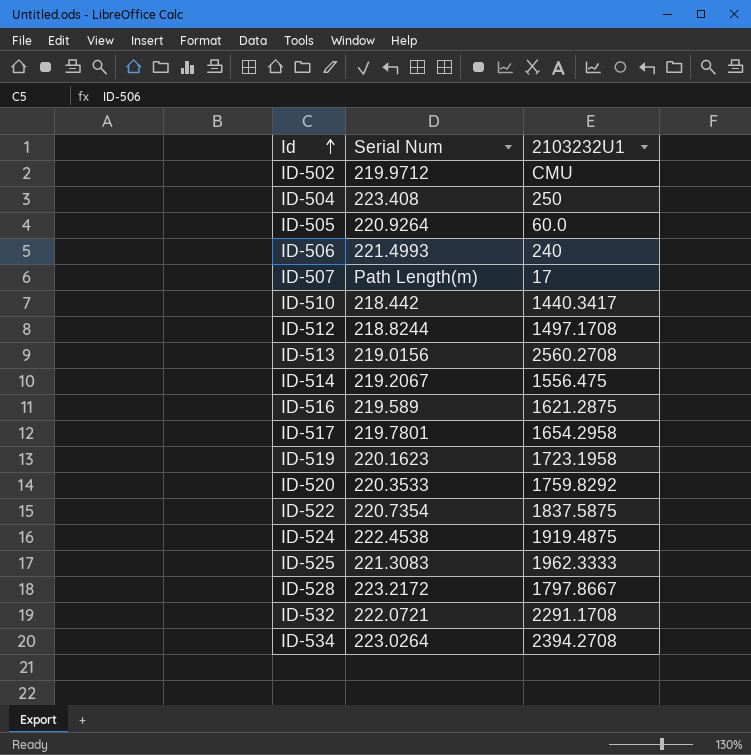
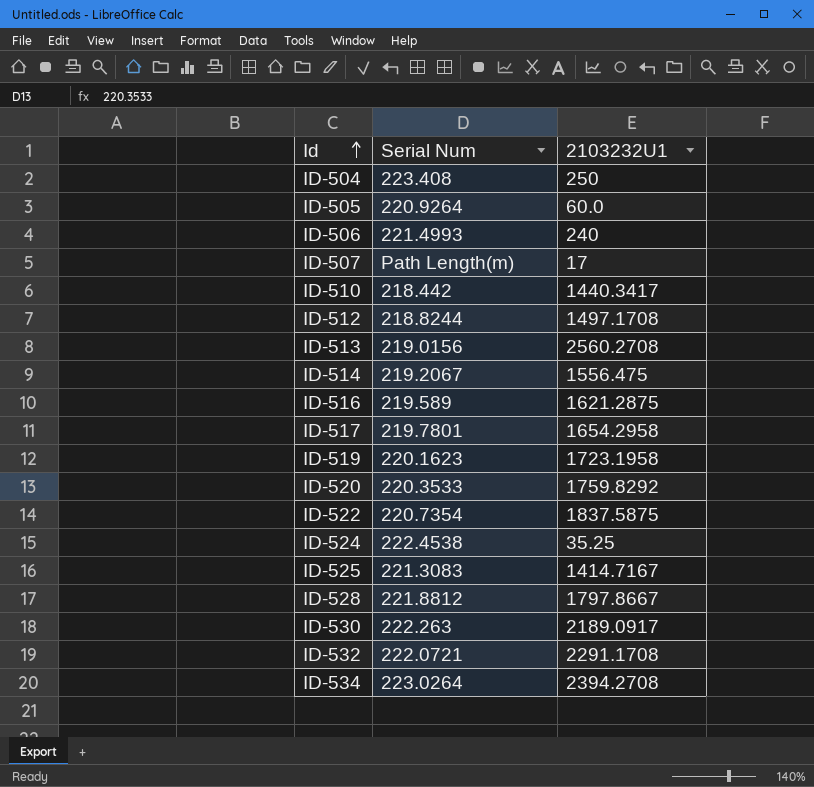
row ID-502: 219.9712 | CMU -> none
ID-524 | 2103232U1: 1919.4875 -> 35.25
ID-525 | 2103232U1: 1962.3333 -> 1414.7167
ID-528 | Serial Num: 223.2172 -> 221.8812
row ID-530: none -> 222.263 | 2189.0917

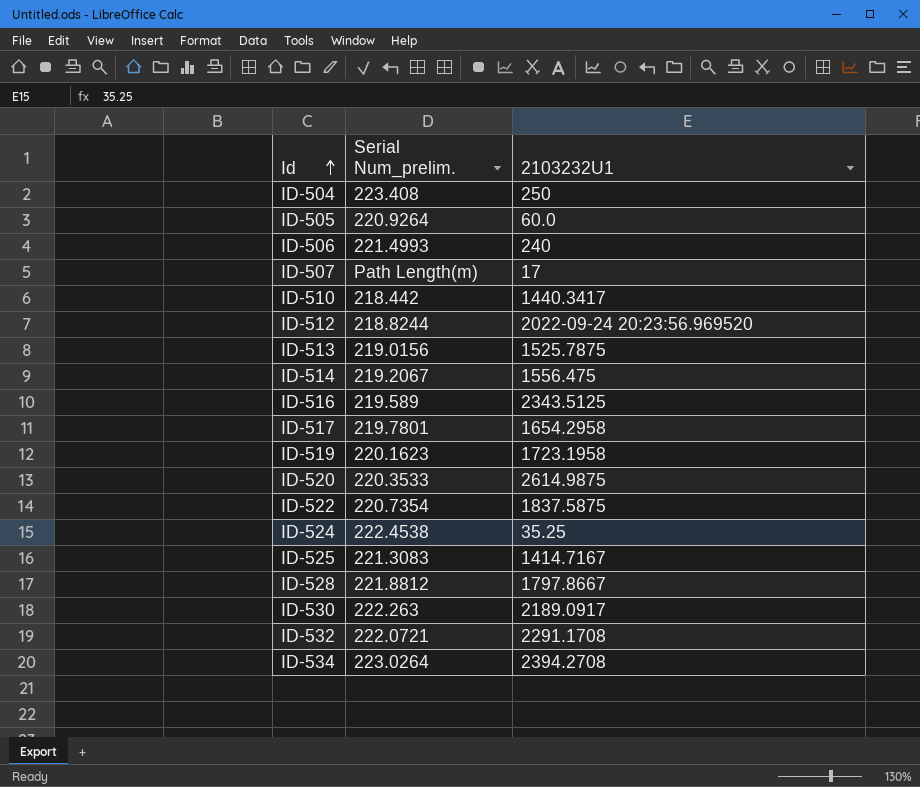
column name: Serial Num -> Serial Num_prelim.
ID-512 | 2103232U1: 1497.1708 -> 2022-09-24 20:23:56.969520
ID-513 | 2103232U1: 2560.2708 -> 1525.7875
ID-516 | 2103232U1: 1621.2875 -> 2343.5125
ID-520 | 2103232U1: 1759.8292 -> 2614.9875

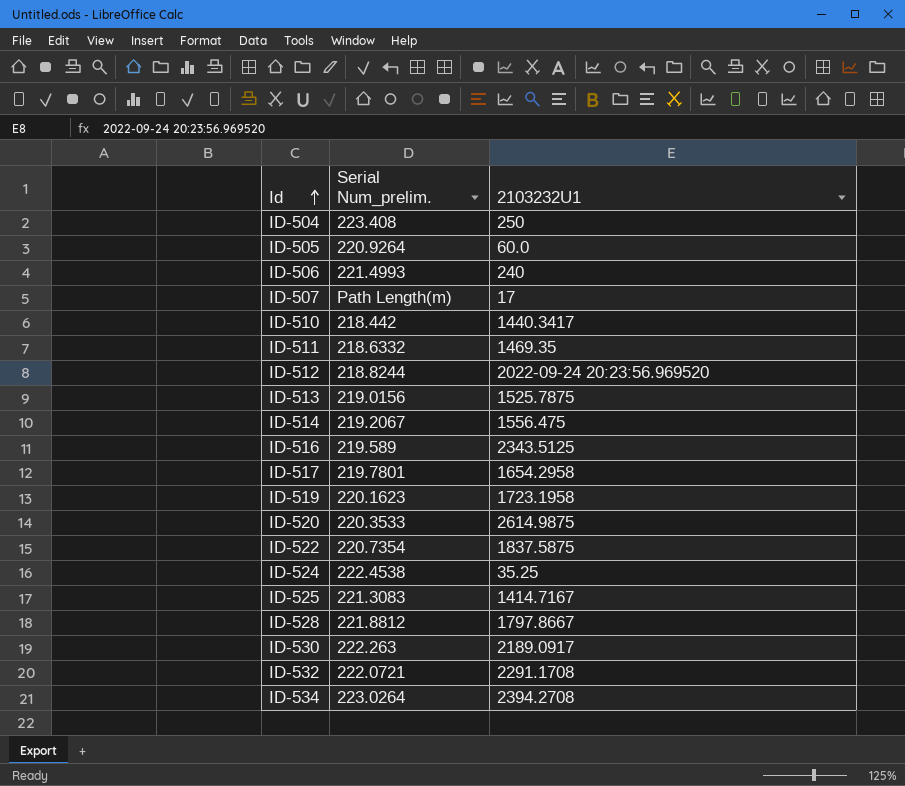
row ID-511: none -> 218.6332 | 1469.35

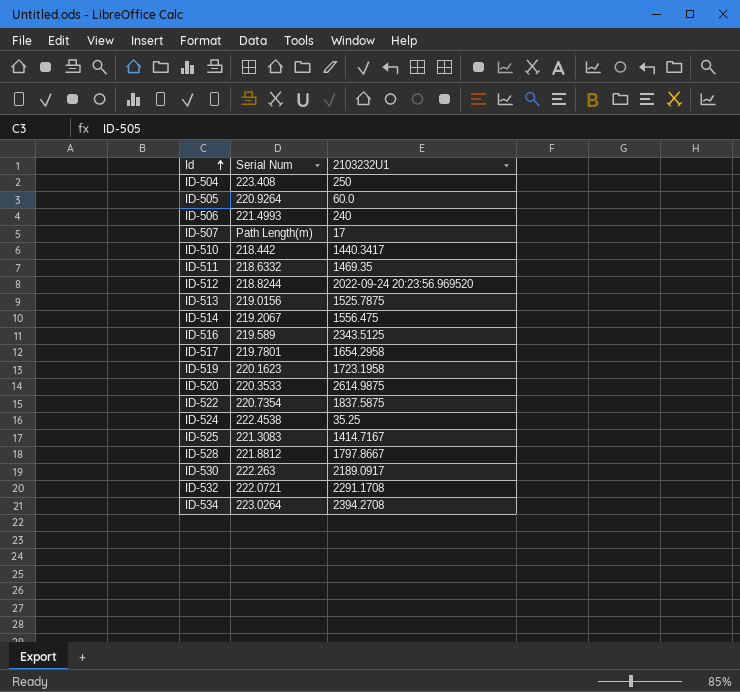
column name: Serial Num_prelim. -> Serial Num

